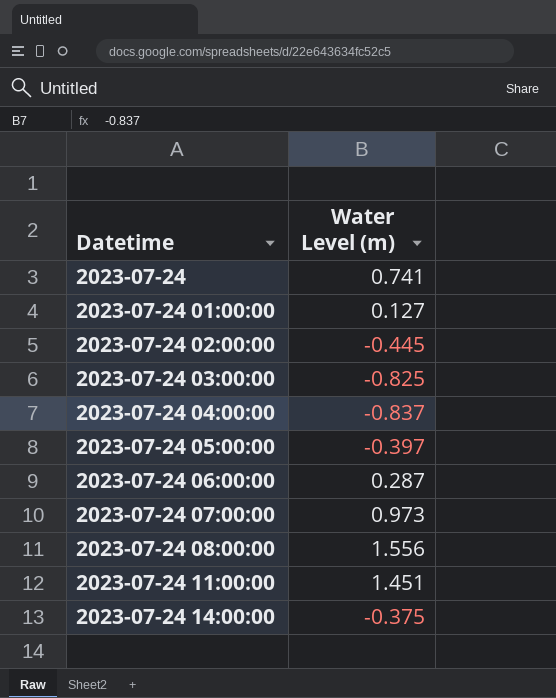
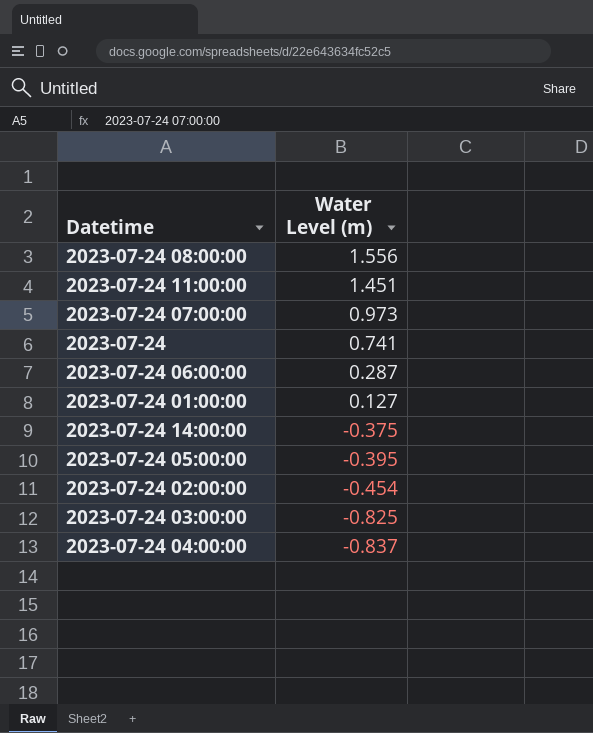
row order: Datetime ascending -> Water Level (m) descending
2023-07-24 05:00:00 | Water Level (m): -0.397 -> -0.395
2023-07-24 02:00:00 | Water Level (m): -0.445 -> -0.454

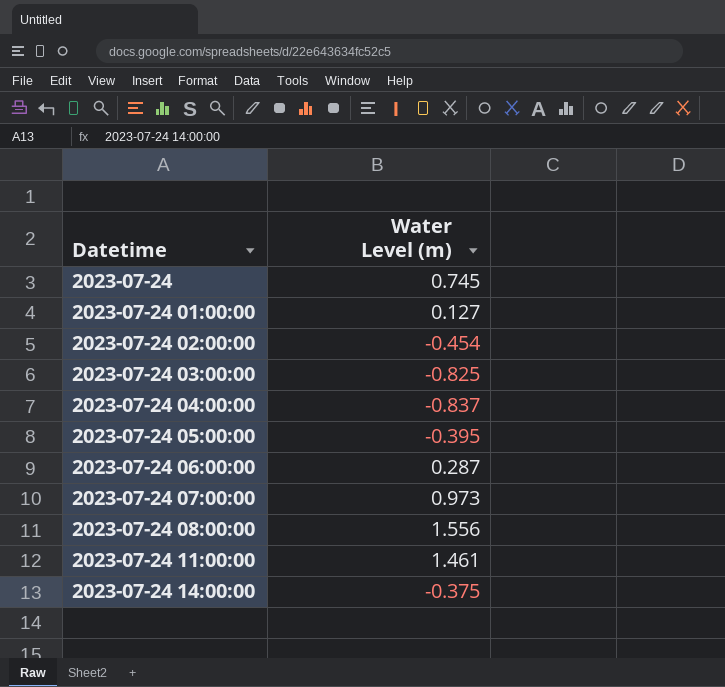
row order: Water Level (m) descending -> Datetime ascending
2023-07-24 | Water Level (m): 0.741 -> 0.745
2023-07-24 11:00:00 | Water Level (m): 1.451 -> 1.461

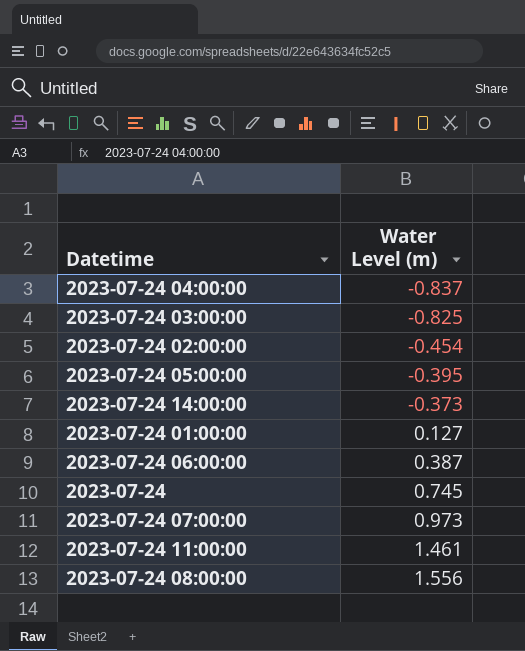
row order: Datetime ascending -> Water Level (m) ascending
2023-07-24 14:00:00 | Water Level (m): -0.375 -> -0.373
2023-07-24 06:00:00 | Water Level (m): 0.287 -> 0.387

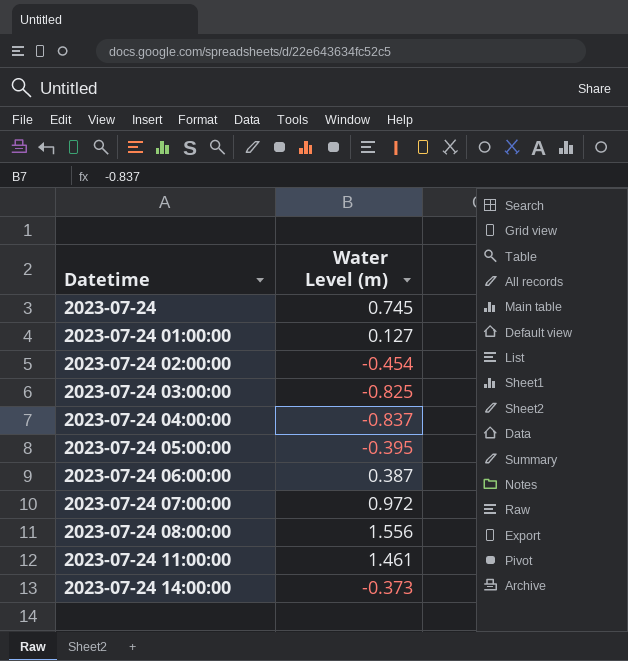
row order: Water Level (m) ascending -> Datetime ascending
2023-07-24 07:00:00 | Water Level (m): 0.973 -> 0.972

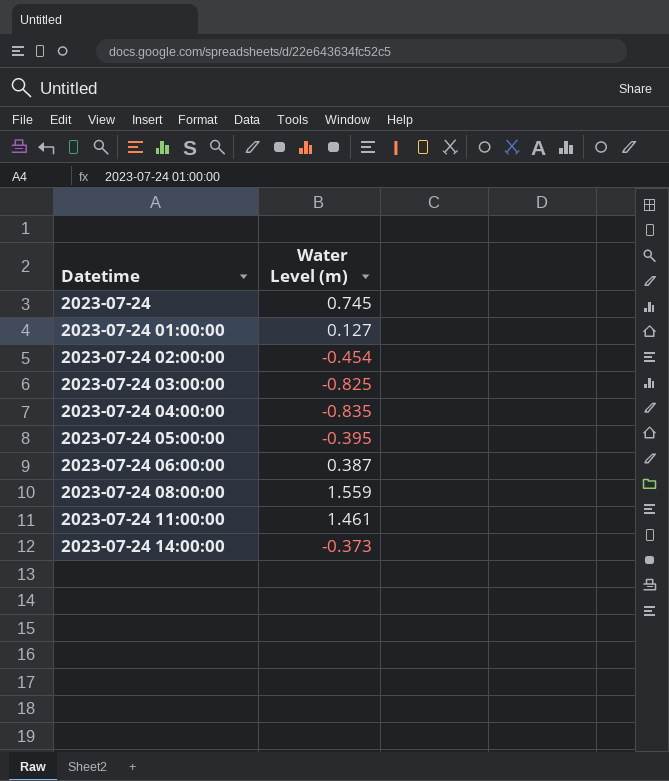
row 2023-07-24 07:00:00: 0.972 -> none
2023-07-24 04:00:00 | Water Level (m): -0.837 -> -0.835
2023-07-24 08:00:00 | Water Level (m): 1.556 -> 1.559

